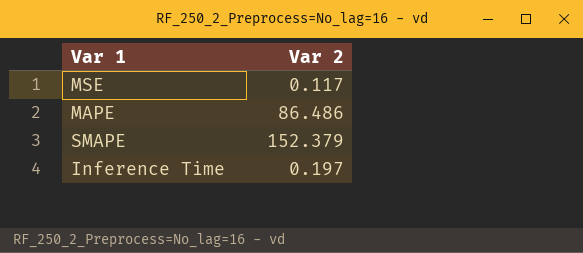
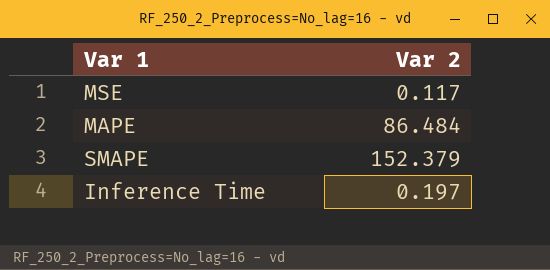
MAPE | Var 2: 86.486 -> 86.484

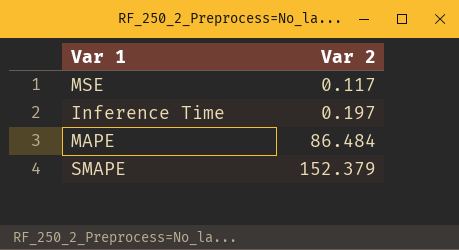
row order: none -> Var 2 ascending

